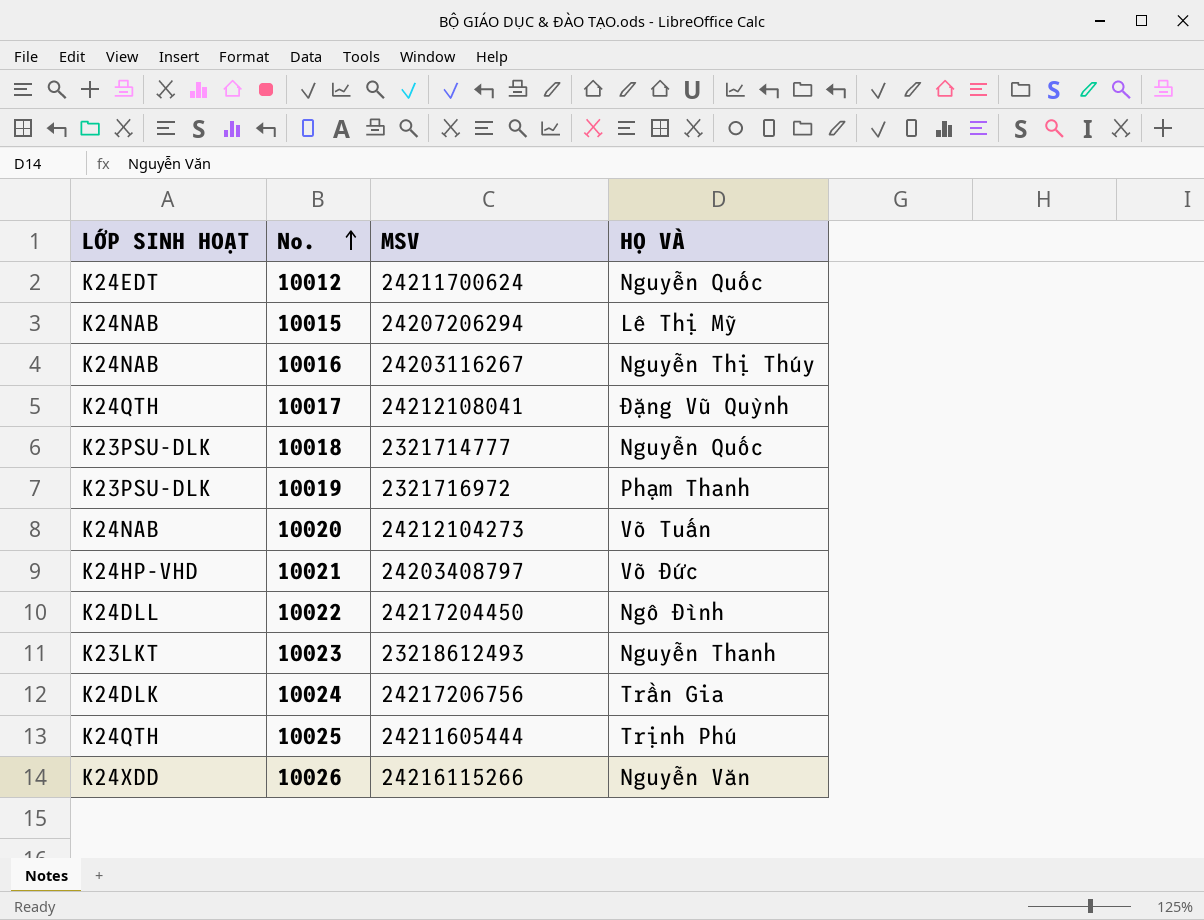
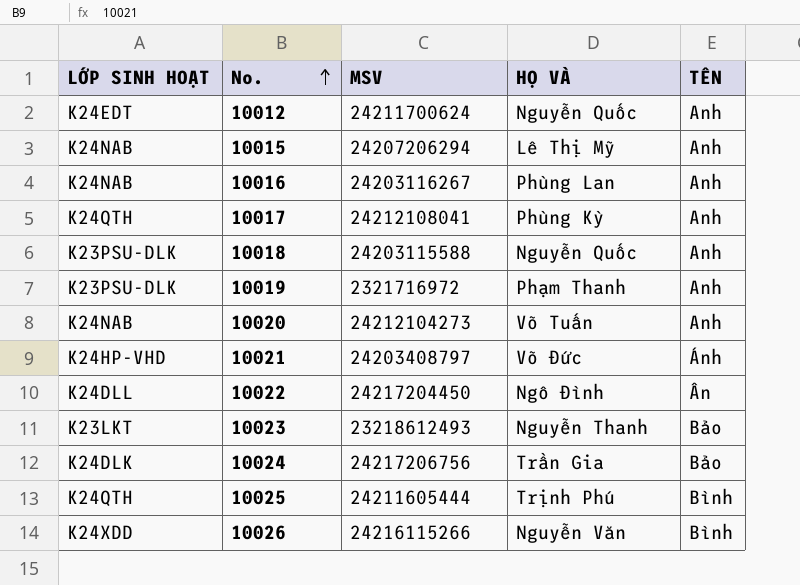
column TÊN | position: none -> 5
10016 | HỌ VÀ: Nguyễn Thị Thúy -> Phùng Lan
10017 | HỌ VÀ: Đặng Vũ Quỳnh -> Phùng Kỳ
10018 | MSV: 2321714777 -> 24203115588

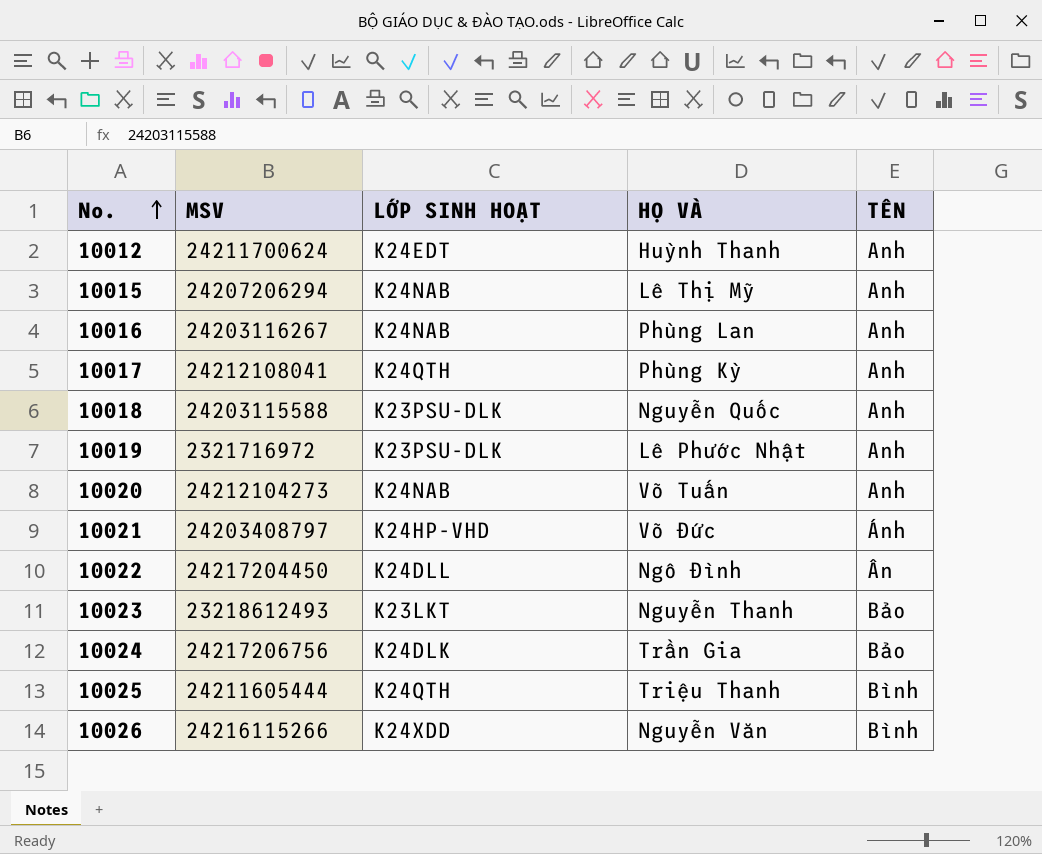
column LỚP SINH HOẠT | position: 1 -> 3
10012 | HỌ VÀ: Nguyễn Quốc -> Huỳnh Thanh
10019 | HỌ VÀ: Phạm Thanh -> Lê Phước Nhật
10025 | HỌ VÀ: Trịnh Phú -> Triệu Thanh

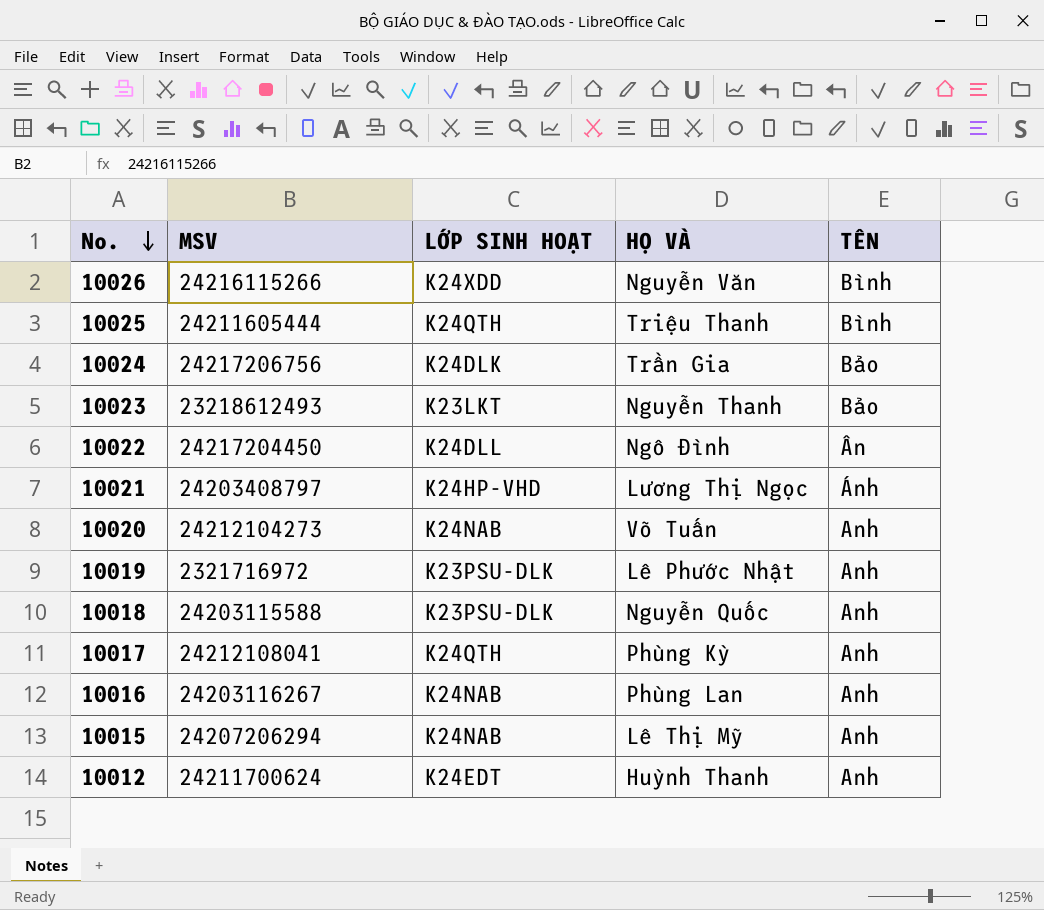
row order: No. ascending -> No. descending
10021 | HỌ VÀ: Võ Đức -> Lương Thị Ngọc

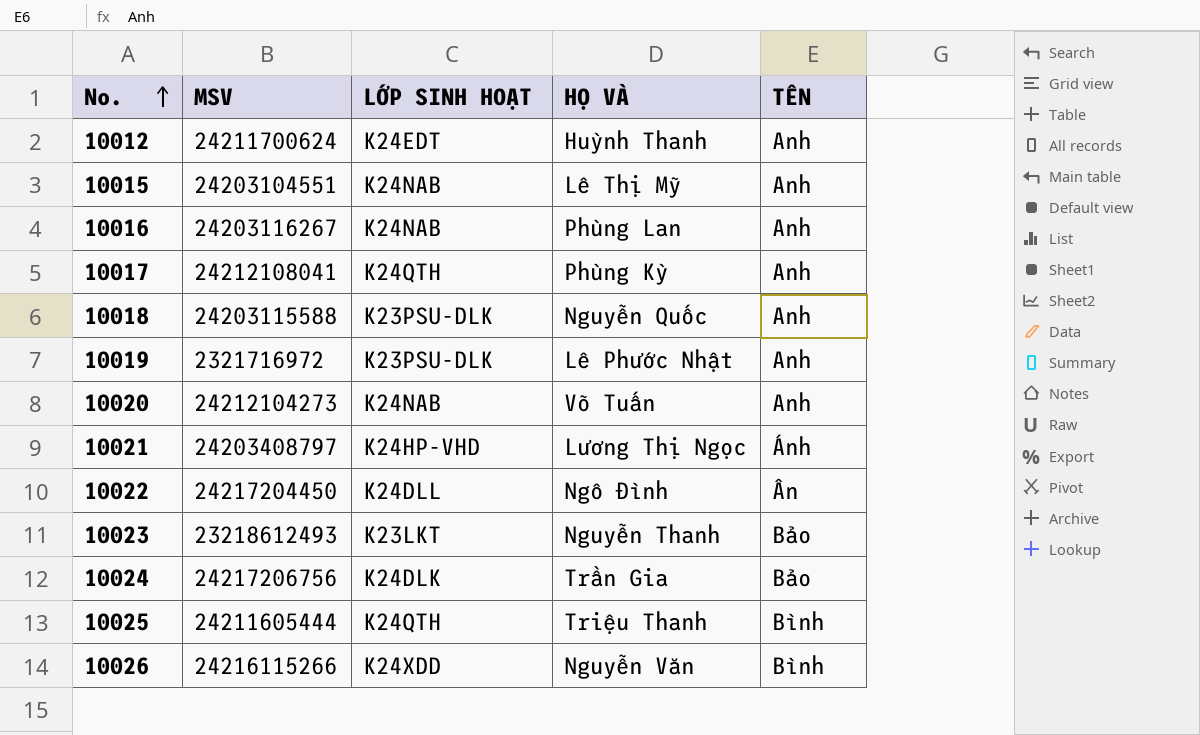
row order: No. descending -> No. ascending
10015 | MSV: 24207206294 -> 24203104551

